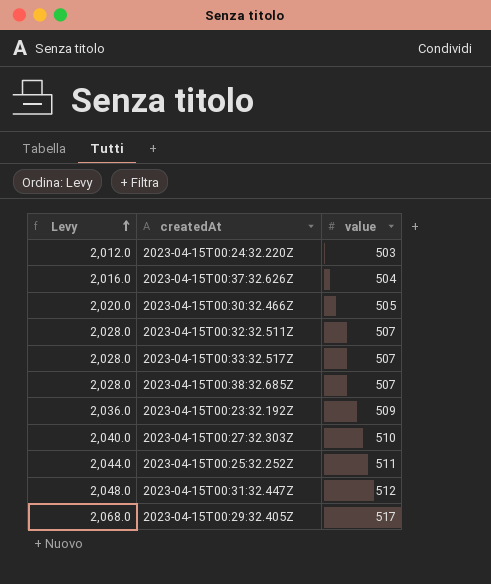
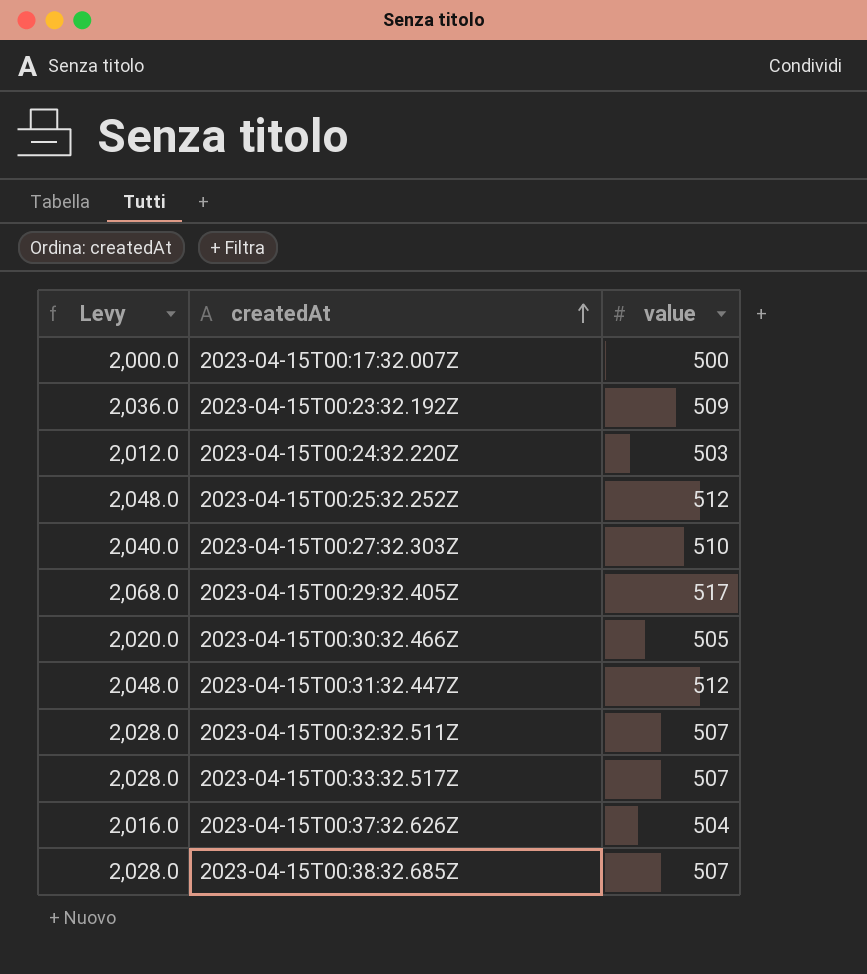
row order: Levy ascending -> createdAt ascending
row 2023-04-15T00:17:32.007Z: none -> 2,000.0 | 500
2023-04-15T00:25:32.252Z | Levy: 2,044.0 -> 2,048.0
2023-04-15T00:25:32.252Z | value: 511 -> 512

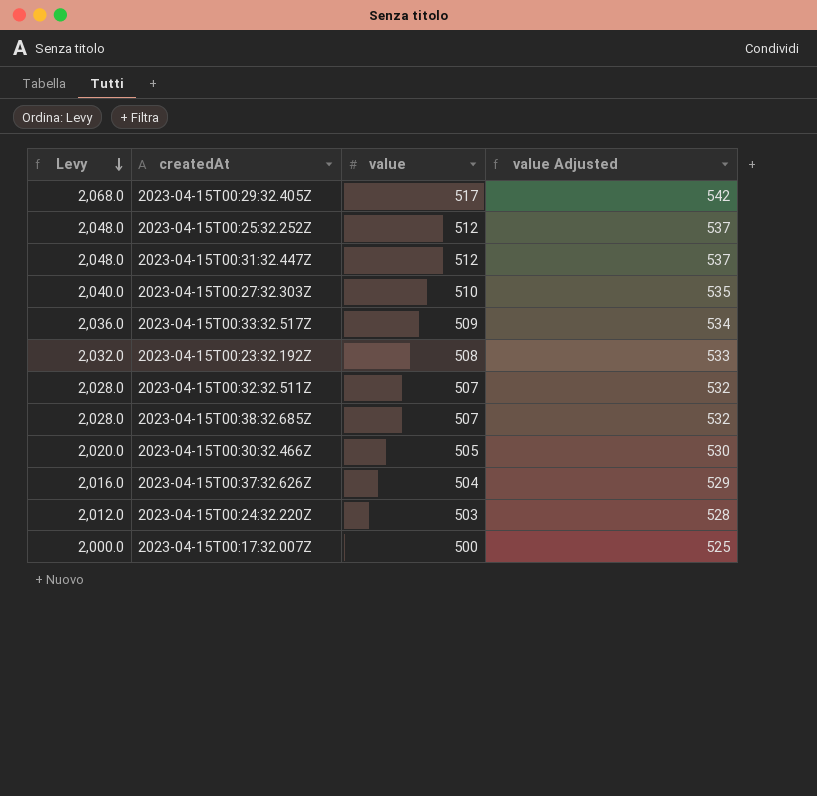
row order: createdAt ascending -> Levy descending
column value Adjusted | formula: none -> [value] + 25
2023-04-15T00:33:32.517Z | Levy: 2,028.0 -> 2,036.0
2023-04-15T00:33:32.517Z | value: 507 -> 509
2023-04-15T00:23:32.192Z | Levy: 2,036.0 -> 2,032.0
2023-04-15T00:23:32.192Z | value: 509 -> 508

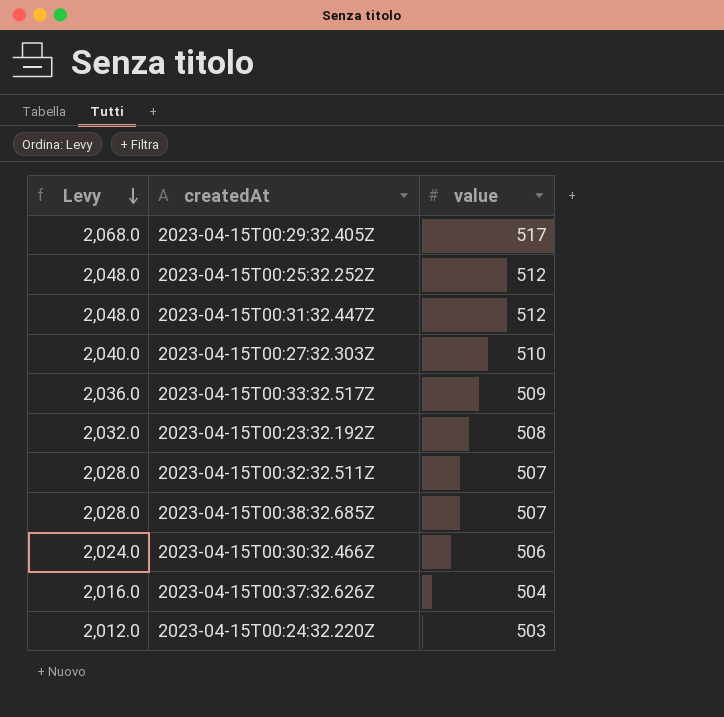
column value Adjusted | formula: [value] + 25 -> none
row 2023-04-15T00:17:32.007Z: 2,000.0 | 500 | 525 -> none
2023-04-15T00:30:32.466Z | Levy: 2,020.0 -> 2,024.0
2023-04-15T00:30:32.466Z | value: 505 -> 506

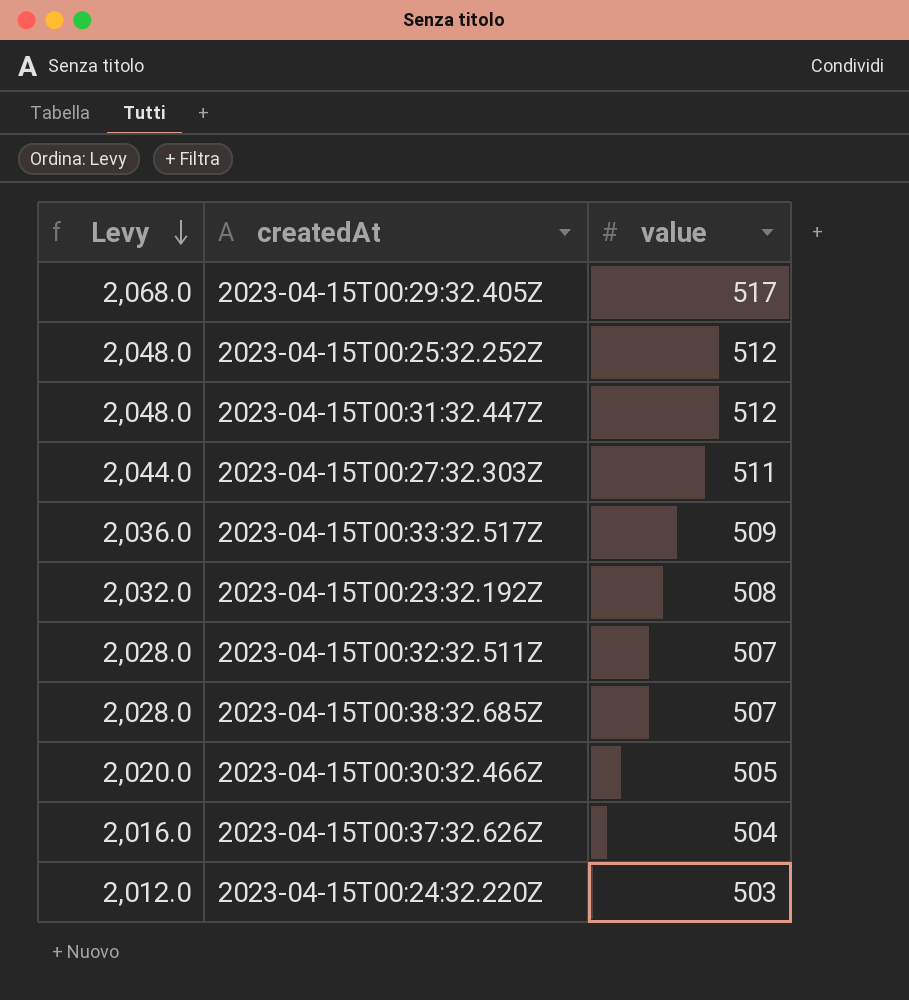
2023-04-15T00:27:32.303Z | Levy: 2,040.0 -> 2,044.0
2023-04-15T00:27:32.303Z | value: 510 -> 511
2023-04-15T00:30:32.466Z | Levy: 2,024.0 -> 2,020.0
2023-04-15T00:30:32.466Z | value: 506 -> 505

